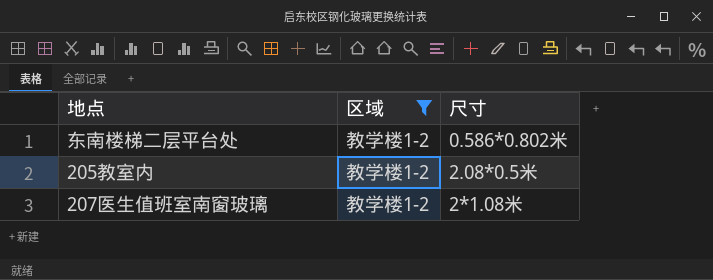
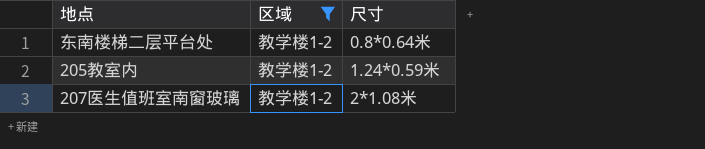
东南楼梯二层平台处 | 尺寸: 0.586*0.802米 -> 0.8*0.64米
205教室内 | 尺寸: 2.08*0.5米 -> 1.24*0.59米

